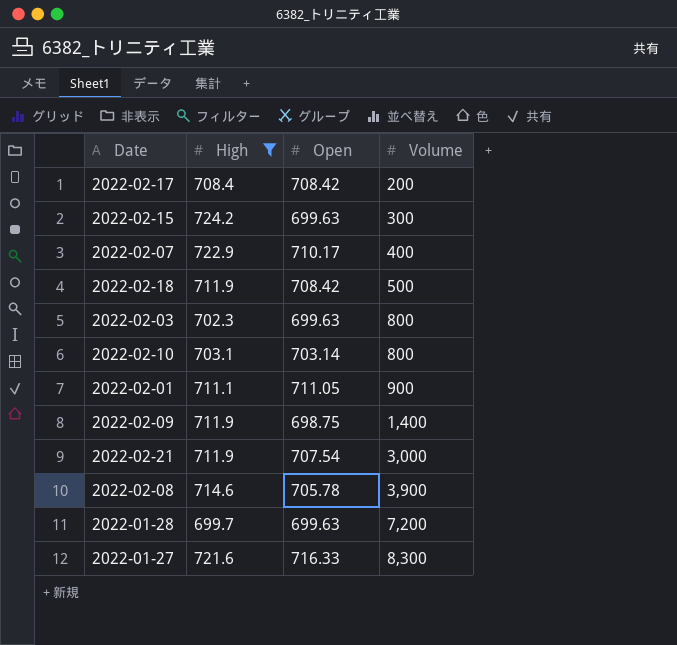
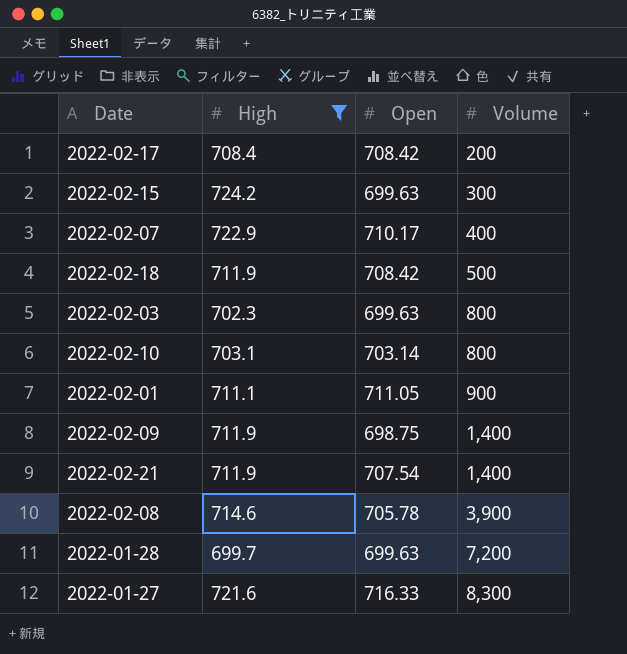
2022-02-21 | Volume: 3,000 -> 1,400

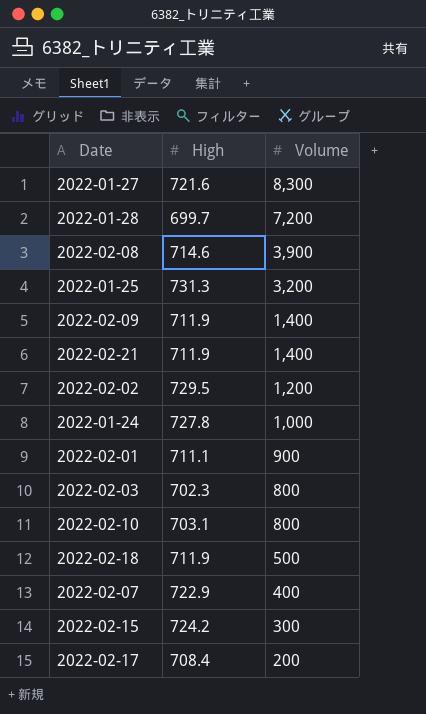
filter: High <= 724.2 -> none
row order: Volume ascending -> Volume descending
column Open | position: 3 -> none

